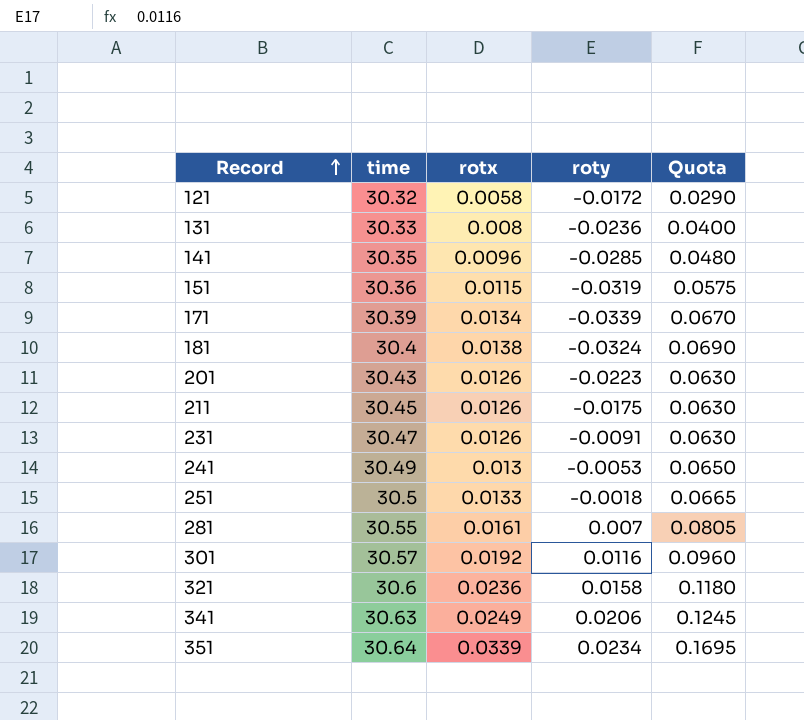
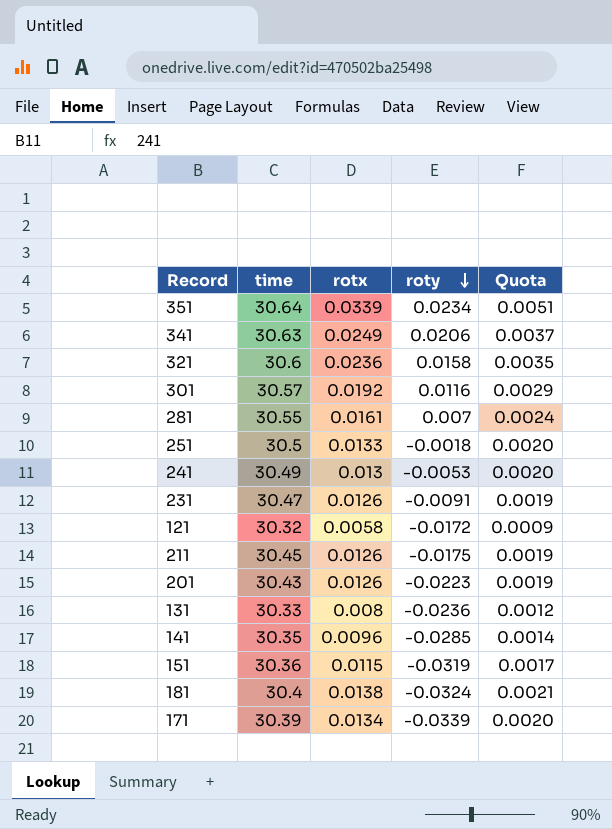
row order: Record ascending -> roty descending
column Quota | formula: [rotx] * 5 -> [rotx] * 0.15

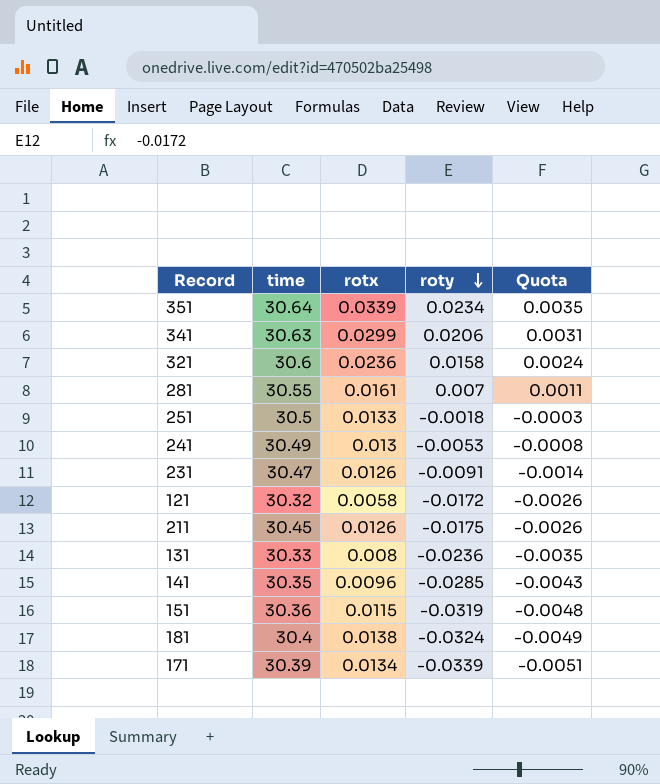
column Quota | formula: [rotx] * 0.15 -> [roty] * 0.15
row 301: 30.57 | 0.0192 | 0.0116 | 0.0029 -> none
row 201: 30.43 | 0.0126 | -0.0223 | 0.0019 -> none
341 | rotx: 0.0249 -> 0.0299

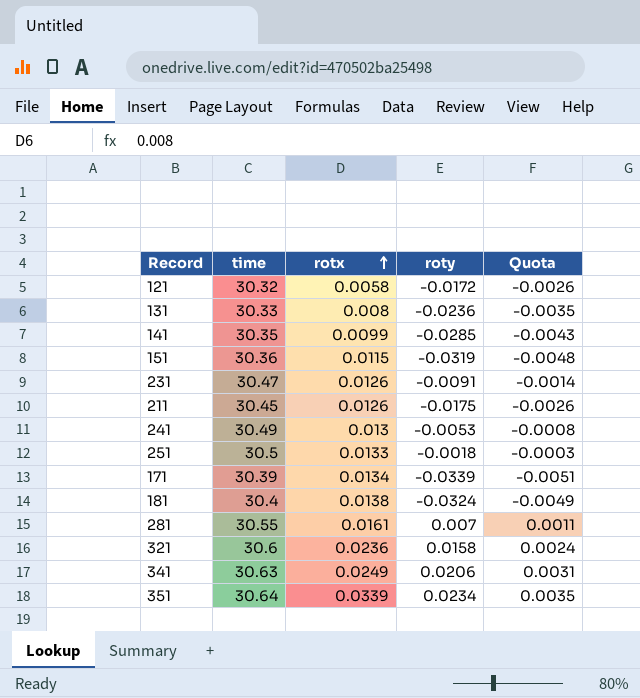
row order: roty descending -> rotx ascending
141 | rotx: 0.0096 -> 0.0099
341 | rotx: 0.0299 -> 0.0249

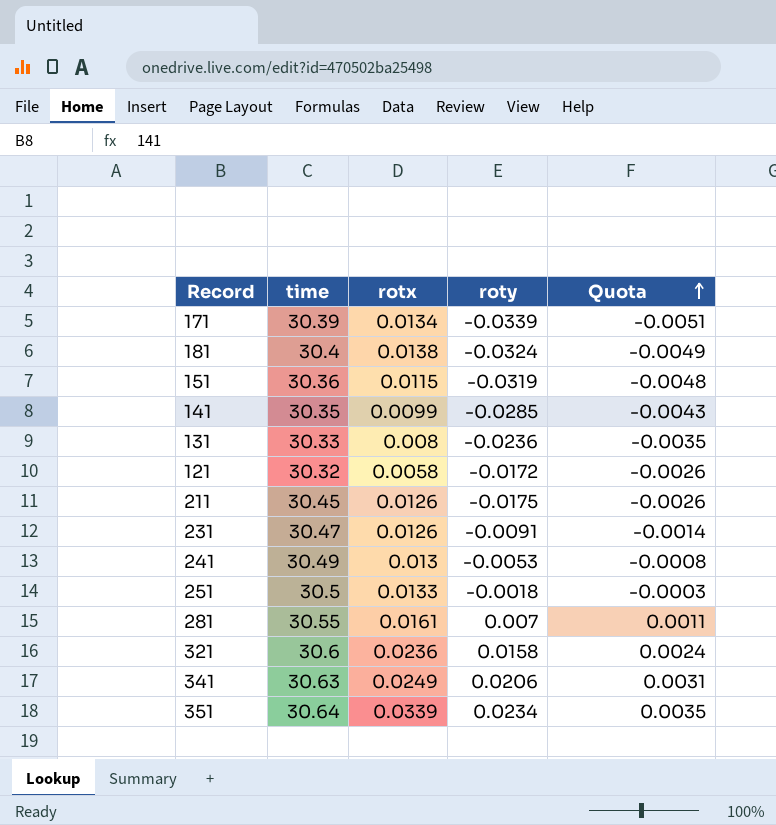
row order: rotx ascending -> Quota ascending

